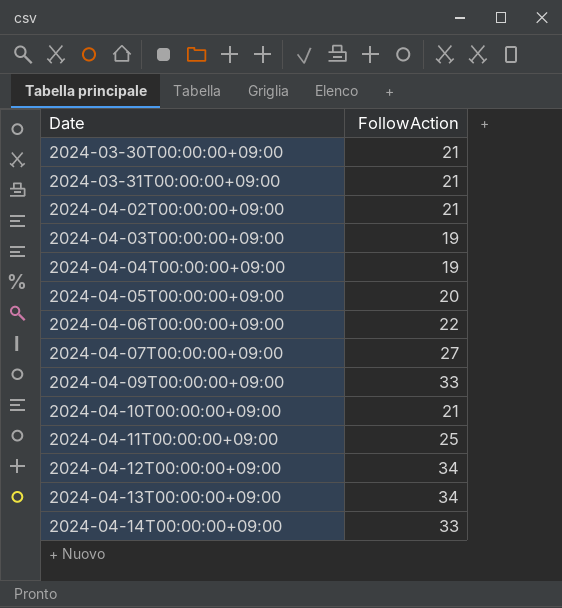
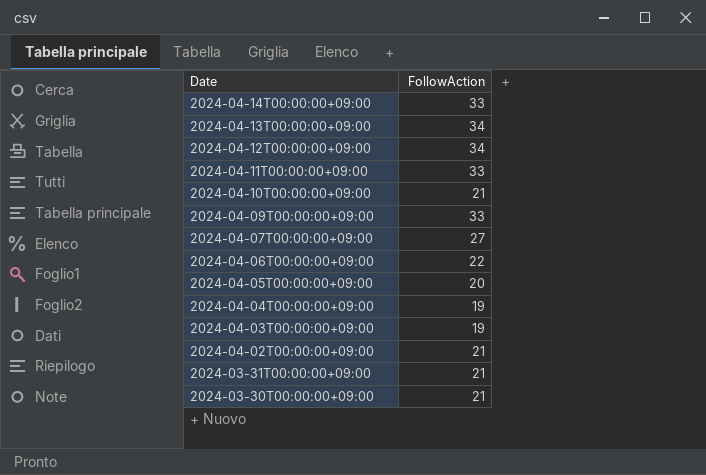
row order: Date ascending -> Date descending
2024-04-11T00:00:00+09:00 | FollowAction: 25 -> 33

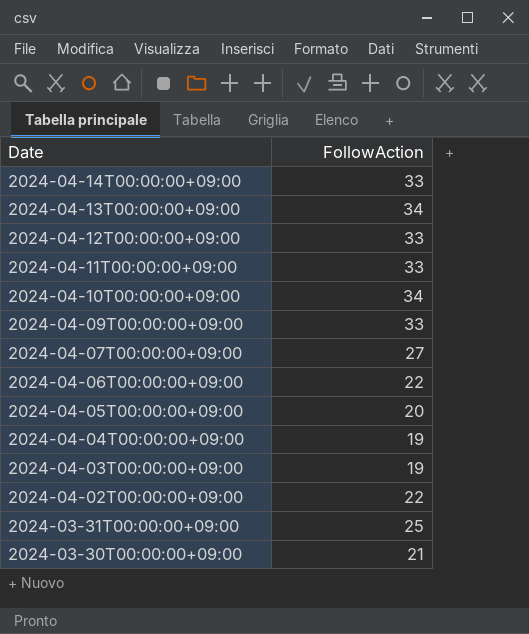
2024-04-12T00:00:00+09:00 | FollowAction: 34 -> 33
2024-04-10T00:00:00+09:00 | FollowAction: 21 -> 34
2024-04-02T00:00:00+09:00 | FollowAction: 21 -> 22
2024-03-31T00:00:00+09:00 | FollowAction: 21 -> 25

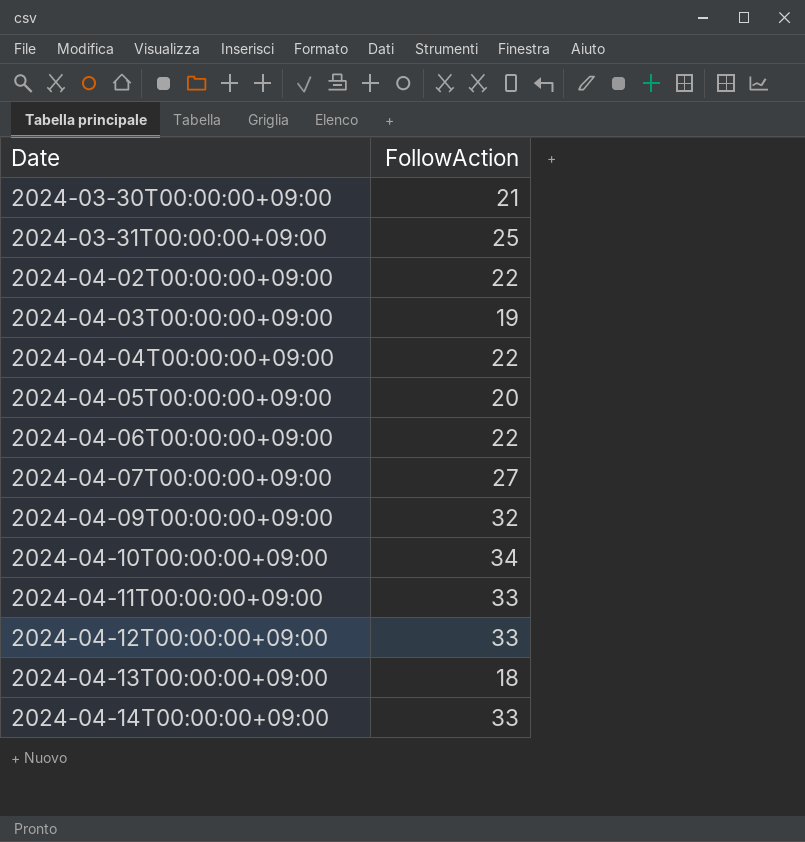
row order: Date descending -> Date ascending
2024-04-04T00:00:00+09:00 | FollowAction: 19 -> 22
2024-04-09T00:00:00+09:00 | FollowAction: 33 -> 32
2024-04-13T00:00:00+09:00 | FollowAction: 34 -> 18

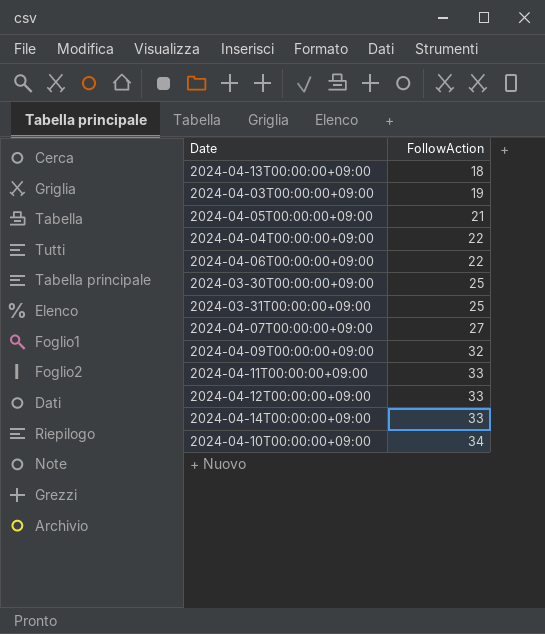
row order: Date ascending -> FollowAction ascending
row 2024-04-02T00:00:00+09:00: 22 -> none
2024-04-05T00:00:00+09:00 | FollowAction: 20 -> 21
2024-03-30T00:00:00+09:00 | FollowAction: 21 -> 25

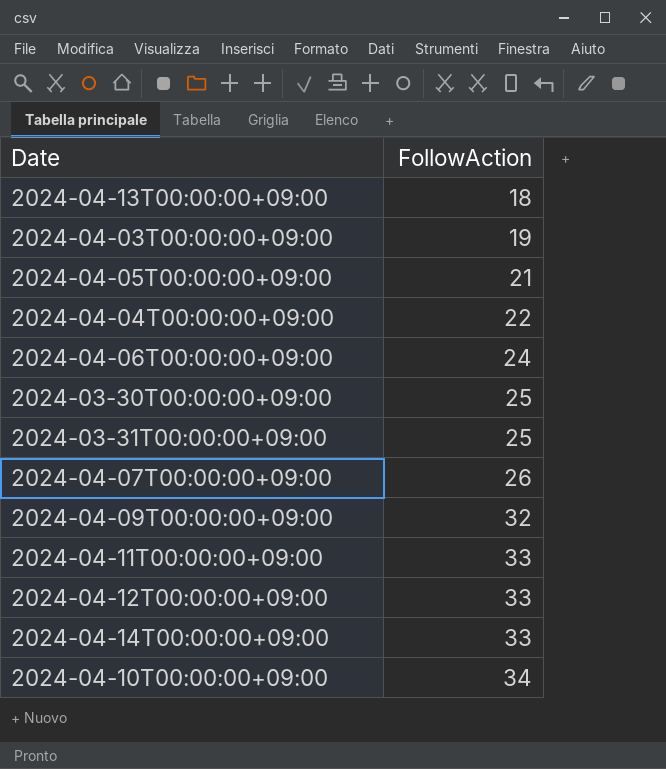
2024-04-06T00:00:00+09:00 | FollowAction: 22 -> 24
2024-04-07T00:00:00+09:00 | FollowAction: 27 -> 26

